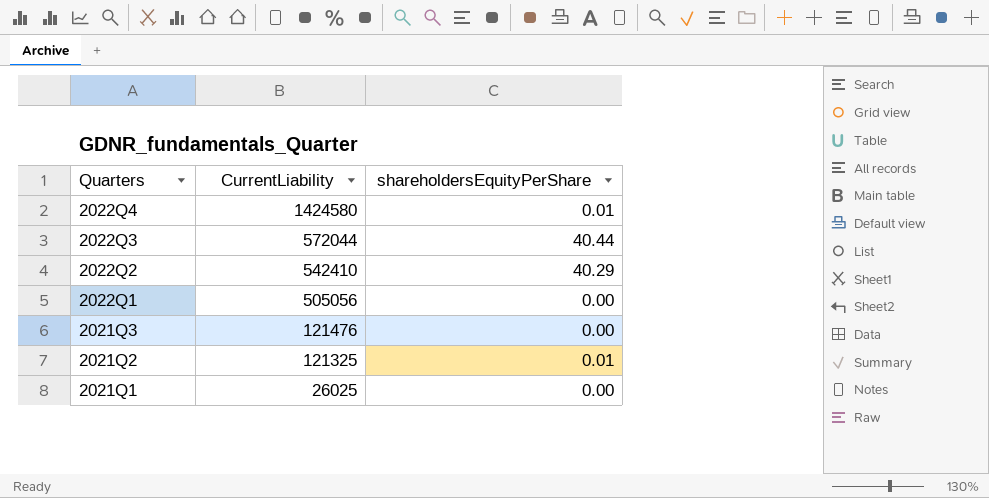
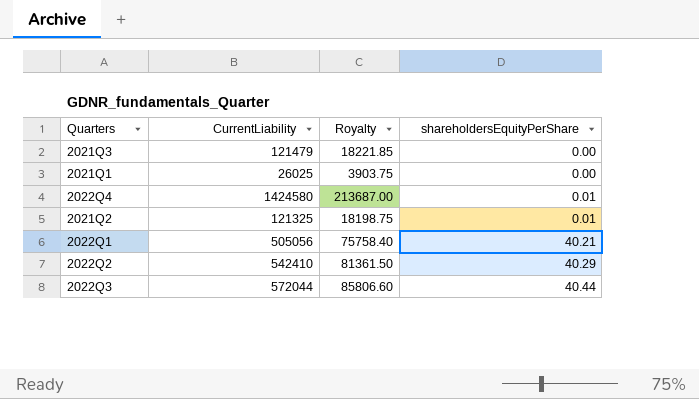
row order: Quarters descending -> shareholdersEquityPerShare ascending
column Royalty | formula: none -> [CurrentLiability] * 0.15
2021Q3 | CurrentLiability: 121476 -> 121479
2022Q1 | shareholdersEquityPerShare: 0.00 -> 40.21

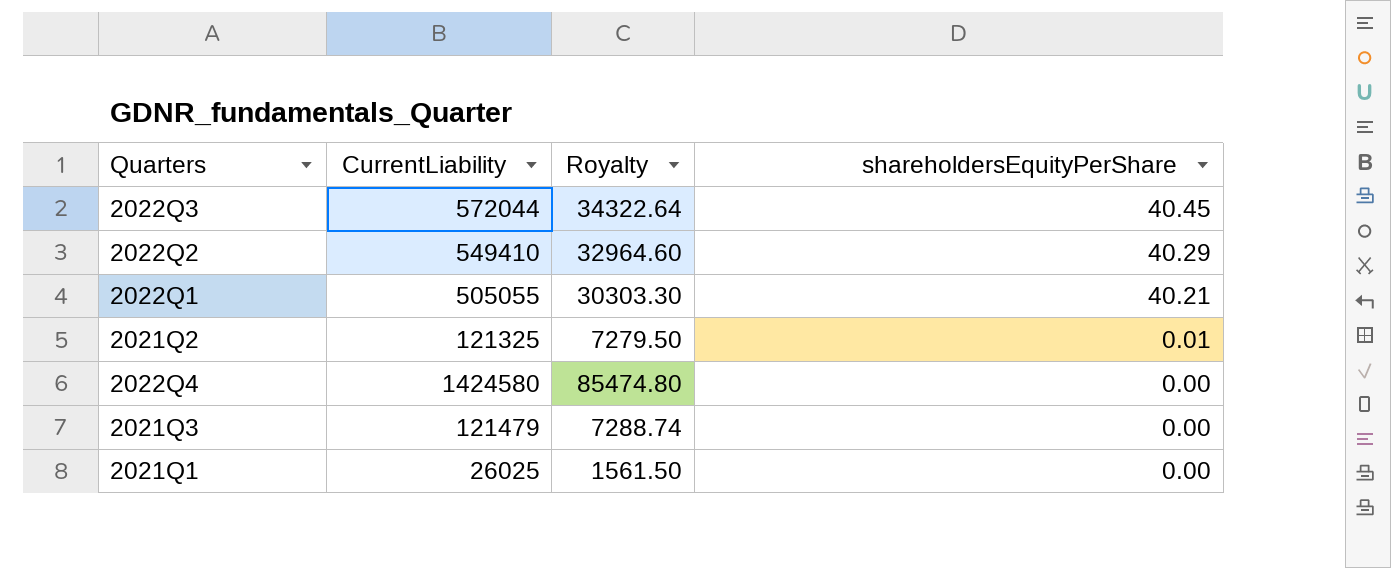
row order: shareholdersEquityPerShare ascending -> shareholdersEquityPerShare descending
column Royalty | formula: [CurrentLiability] * 0.15 -> [CurrentLiability] * 0.06
2022Q3 | shareholdersEquityPerShare: 40.44 -> 40.45
2022Q2 | CurrentLiability: 542410 -> 549410
2022Q1 | CurrentLiability: 505056 -> 505055
2022Q4 | shareholdersEquityPerShare: 0.01 -> 0.00

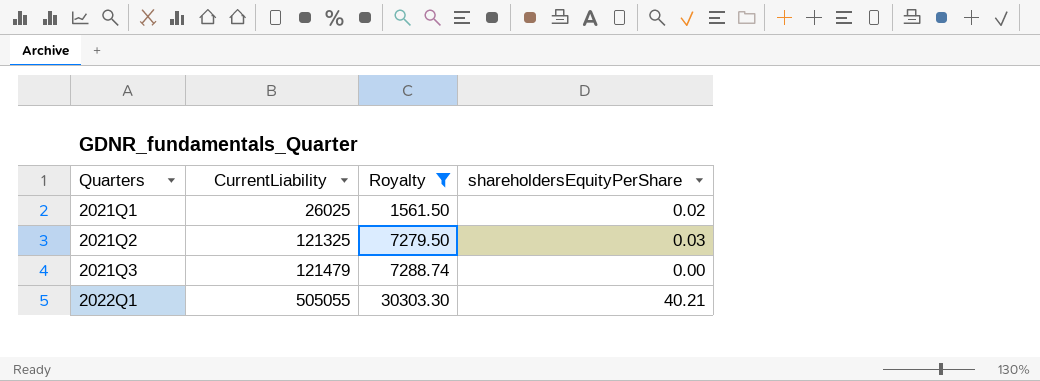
filter: none -> Royalty <= 30303.30
row order: shareholdersEquityPerShare descending -> Quarters ascending
2021Q1 | shareholdersEquityPerShare: 0.00 -> 0.02
2021Q2 | shareholdersEquityPerShare: 0.01 -> 0.03

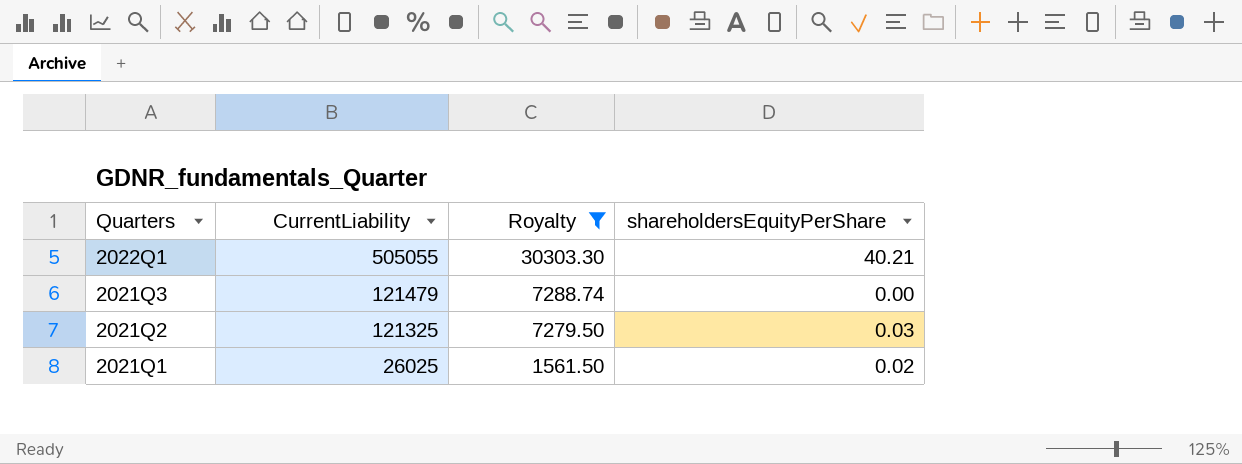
row order: Quarters ascending -> Quarters descending

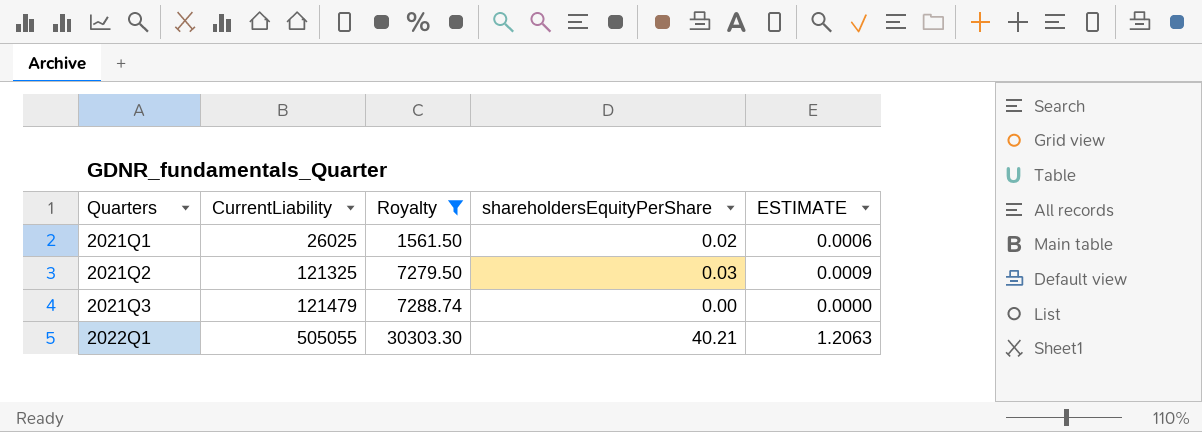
row order: Quarters descending -> Quarters ascending
column ESTIMATE | formula: none -> [shareholdersEquityPerShare] * 0.03

